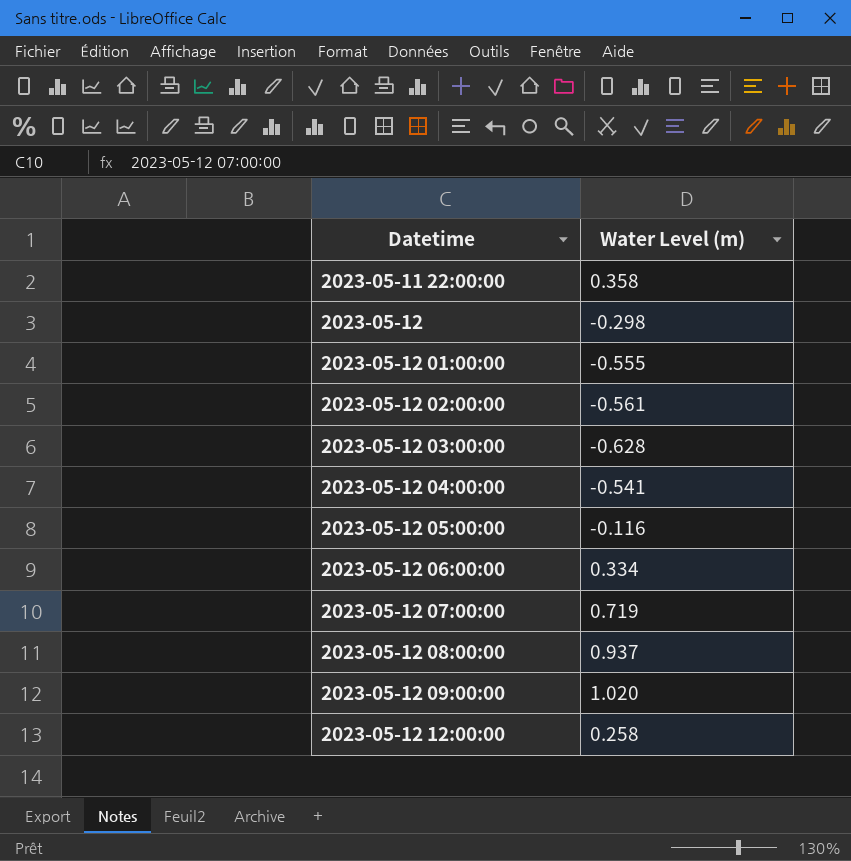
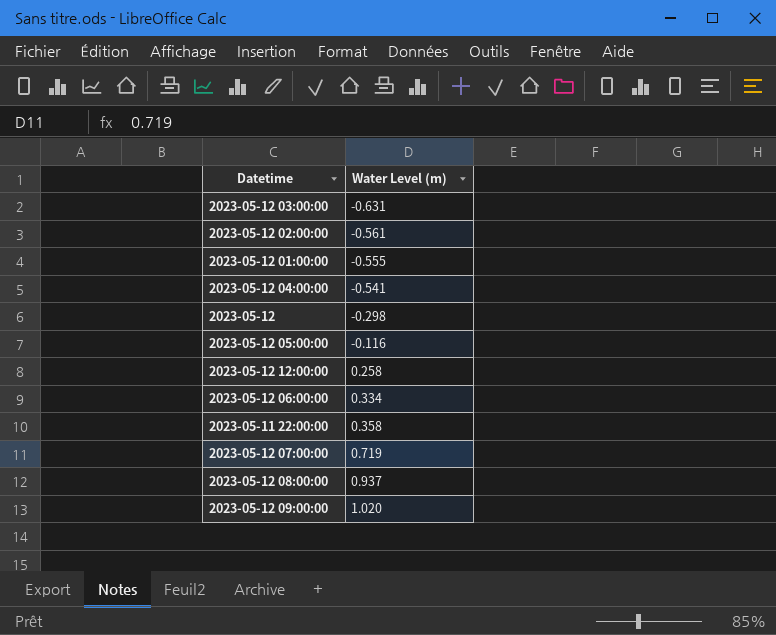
row order: Datetime ascending -> Water Level (m) ascending
2023-05-12 03:00:00 | Water Level (m): -0.628 -> -0.631

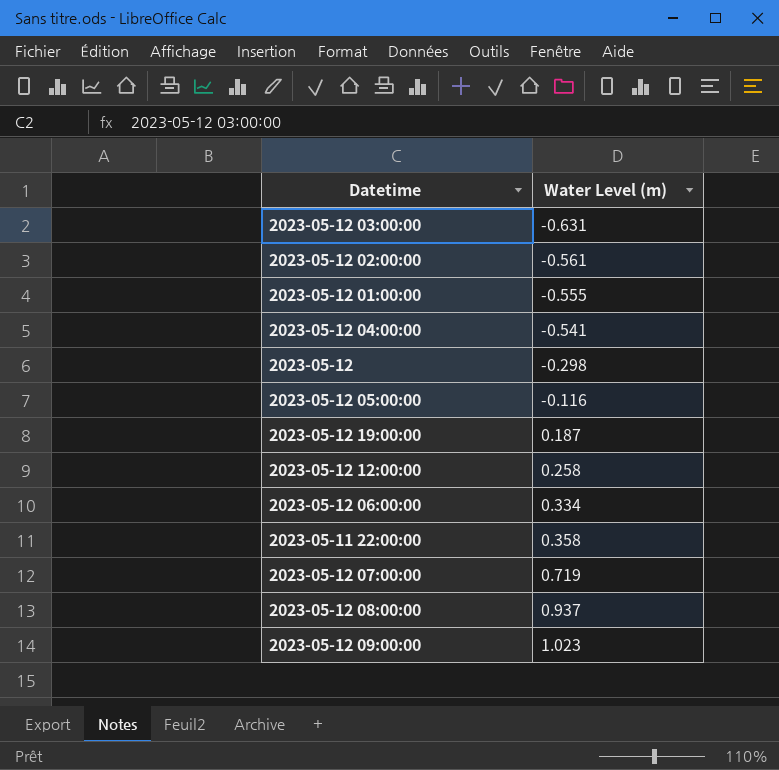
row 2023-05-12 19:00:00: none -> 0.187
2023-05-12 09:00:00 | Water Level (m): 1.020 -> 1.023

